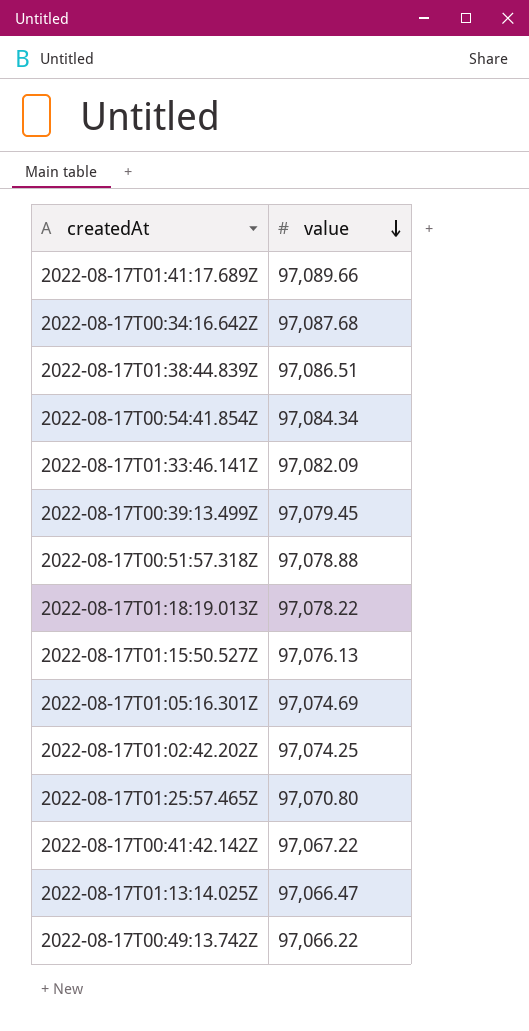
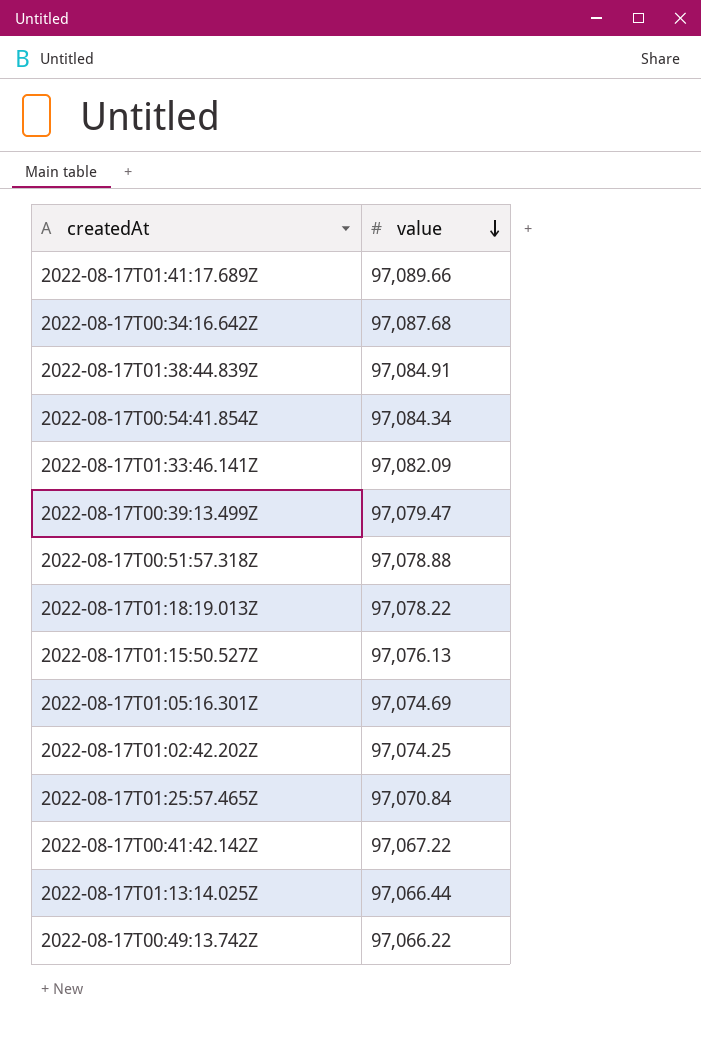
2022-08-17T01:38:44.839Z | value: 97,086.51 -> 97,084.91
2022-08-17T00:39:13.499Z | value: 97,079.45 -> 97,079.47
2022-08-17T01:25:57.465Z | value: 97,070.80 -> 97,070.84
2022-08-17T01:13:14.025Z | value: 97,066.47 -> 97,066.44

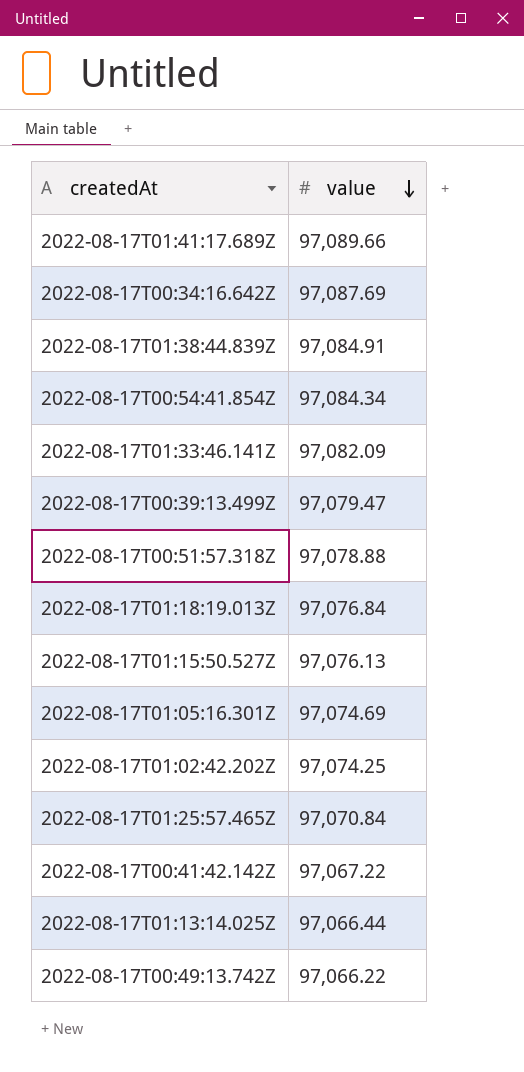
2022-08-17T00:34:16.642Z | value: 97,087.68 -> 97,087.69
2022-08-17T01:18:19.013Z | value: 97,078.22 -> 97,076.84

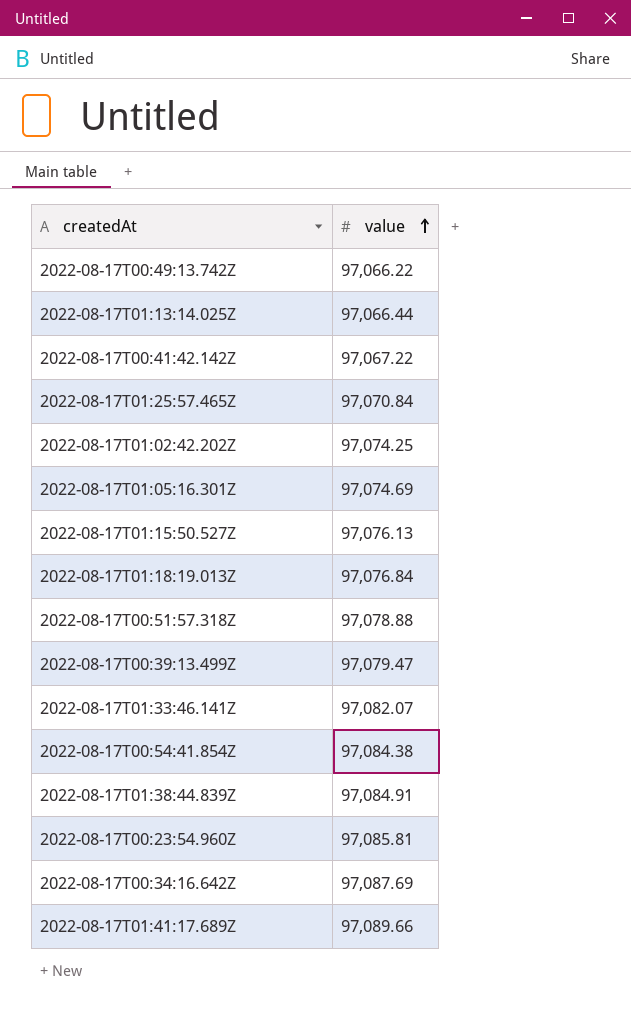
row order: value descending -> value ascending
2022-08-17T01:33:46.141Z | value: 97,082.09 -> 97,082.07
2022-08-17T00:54:41.854Z | value: 97,084.34 -> 97,084.38
row 2022-08-17T00:23:54.960Z: none -> 97,085.81

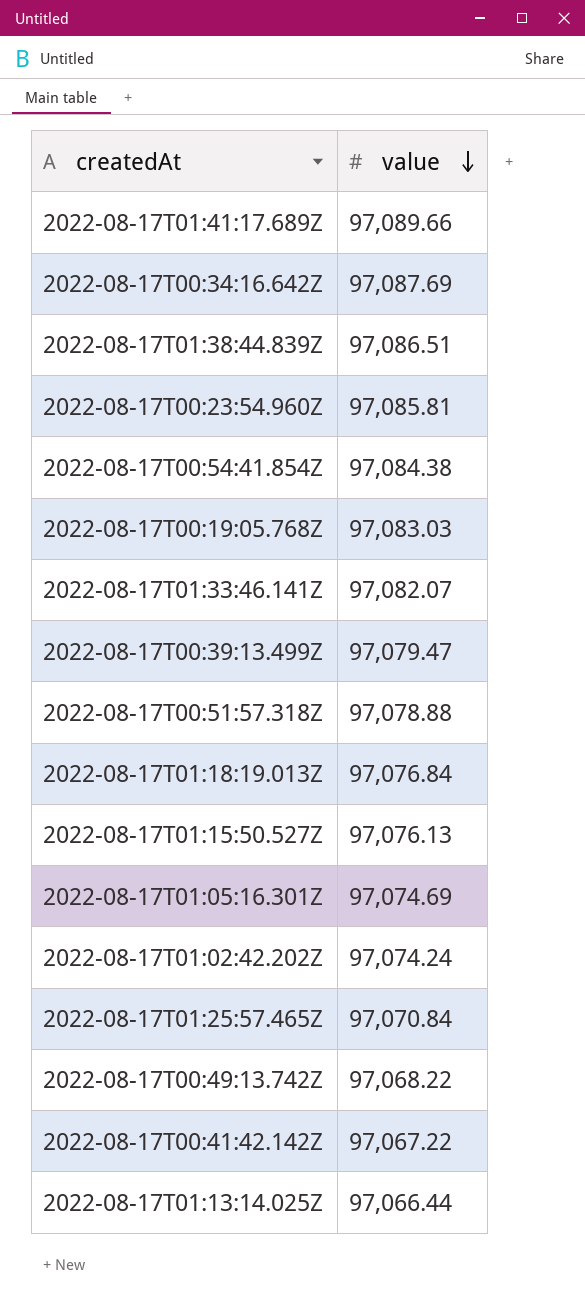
row order: value ascending -> value descending
2022-08-17T01:38:44.839Z | value: 97,084.91 -> 97,086.51
row 2022-08-17T00:19:05.768Z: none -> 97,083.03
2022-08-17T01:02:42.202Z | value: 97,074.25 -> 97,074.24
2022-08-17T00:49:13.742Z | value: 97,066.22 -> 97,068.22

